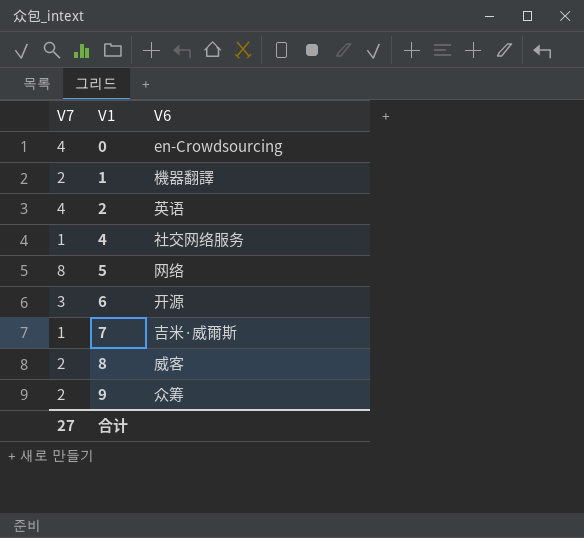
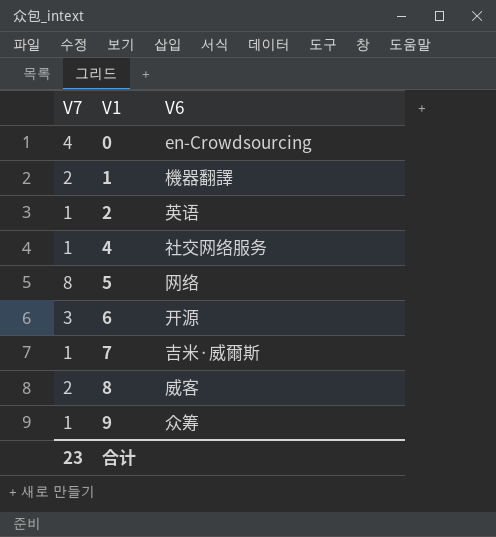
2 | V7: 4 -> 1
9 | V7: 2 -> 1
合计 | V7: 27 -> 23

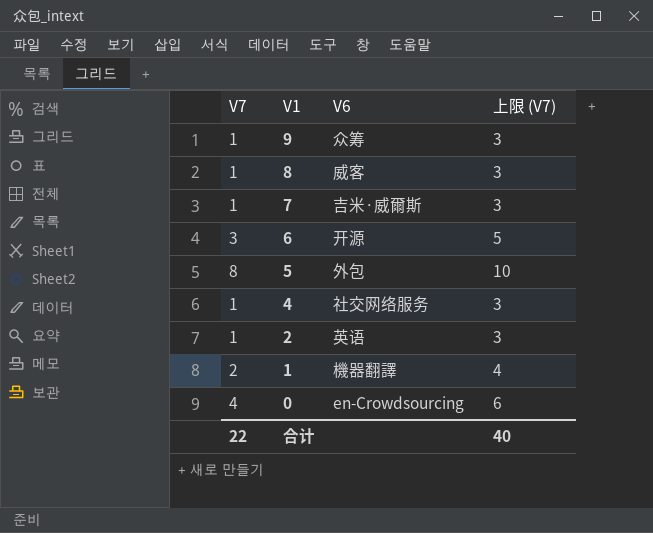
row order: V1 ascending -> V1 descending
column 上限 (V7) | formula: none -> [V7] + 2
8 | V7: 2 -> 1
5 | V6: 网络 -> 外包
合计 | V7: 23 -> 22

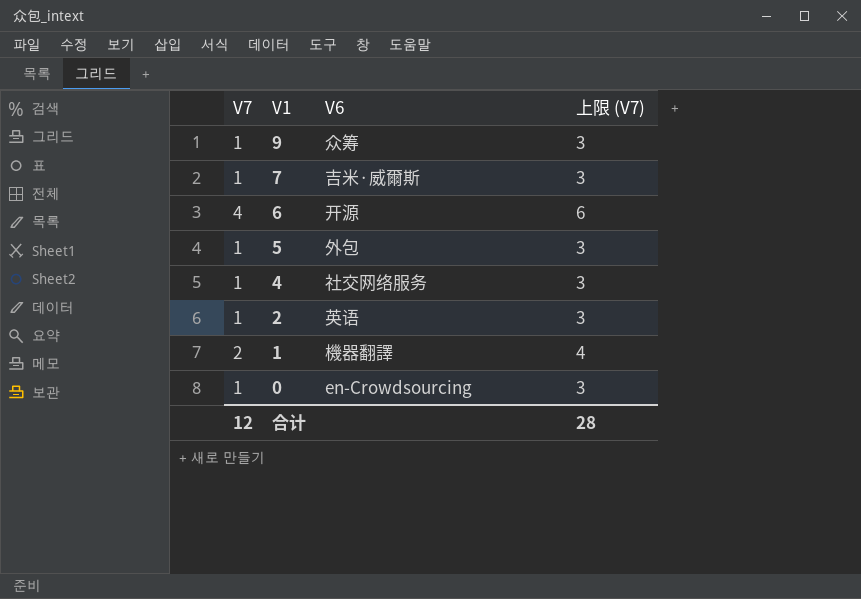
row 8: 1 | 威客 | 3 -> none
6 | V7: 3 -> 4
6 | 上限 (V7): 5 -> 6
5 | V7: 8 -> 1
5 | 上限 (V7): 10 -> 3
0 | V7: 4 -> 1
0 | 上限 (V7): 6 -> 3
合计 | V7: 22 -> 12
合计 | 上限 (V7): 40 -> 28

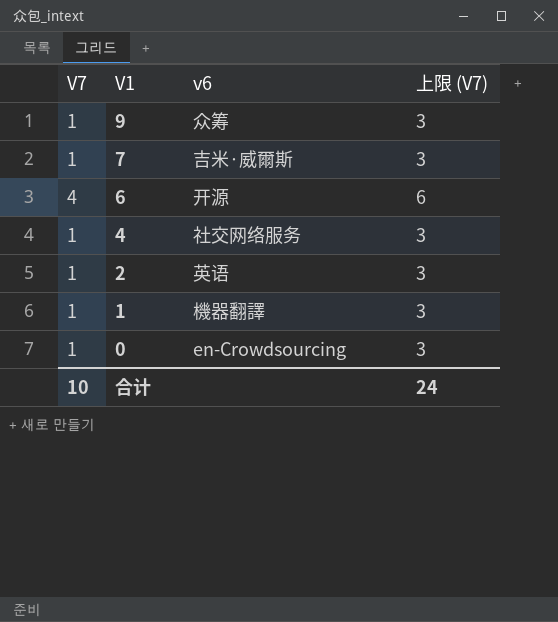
column name: V6 -> v6
row 5: 1 | 外包 | 3 -> none
1 | V7: 2 -> 1
1 | 上限 (V7): 4 -> 3
合计 | V7: 12 -> 10
合计 | 上限 (V7): 28 -> 24

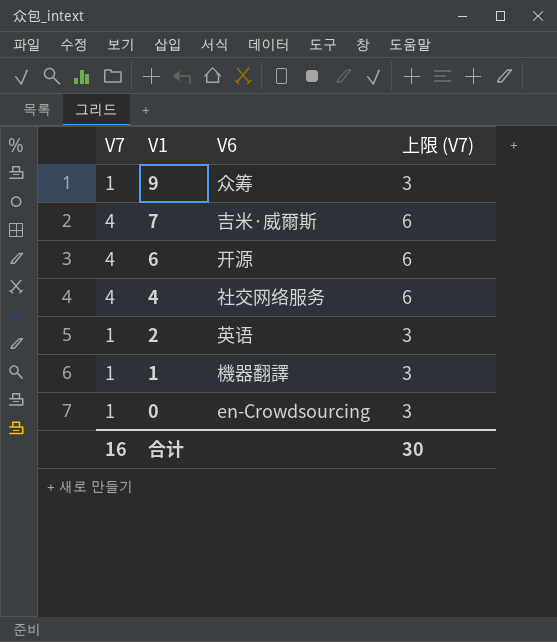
column name: v6 -> V6
7 | V7: 1 -> 4
7 | 上限 (V7): 3 -> 6
4 | V7: 1 -> 4
4 | 上限 (V7): 3 -> 6
合计 | V7: 10 -> 16
合计 | 上限 (V7): 24 -> 30

